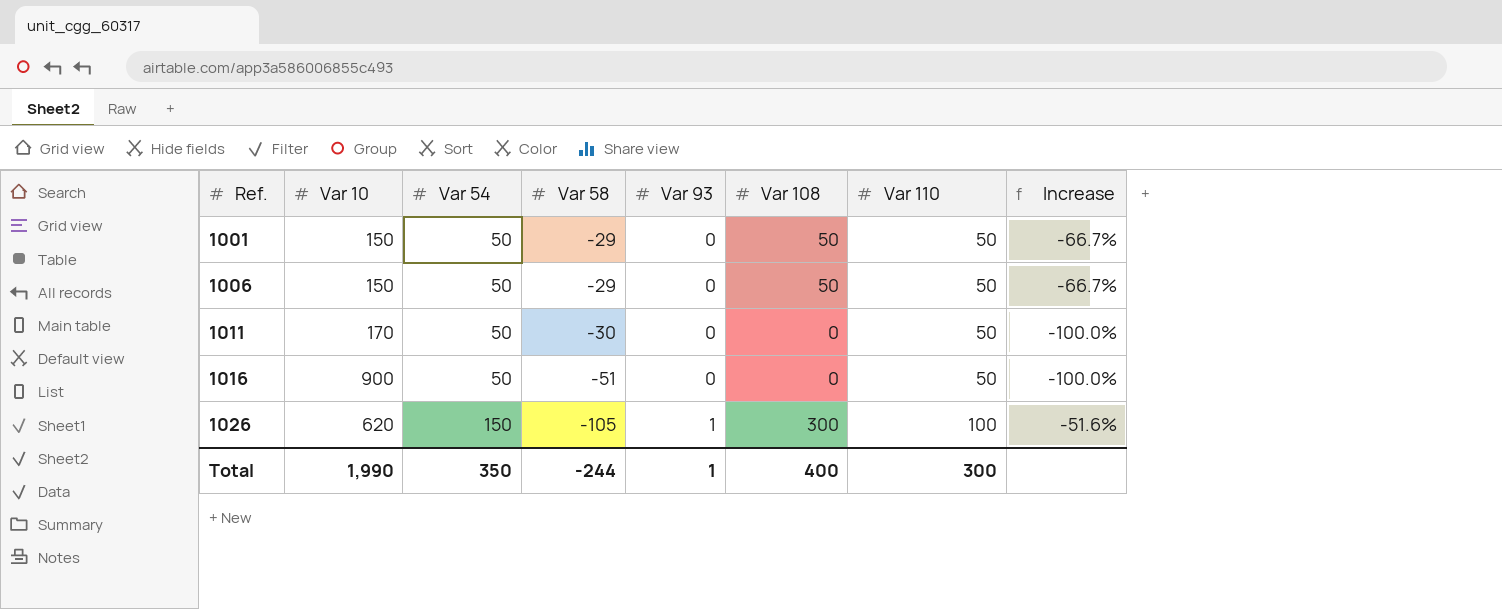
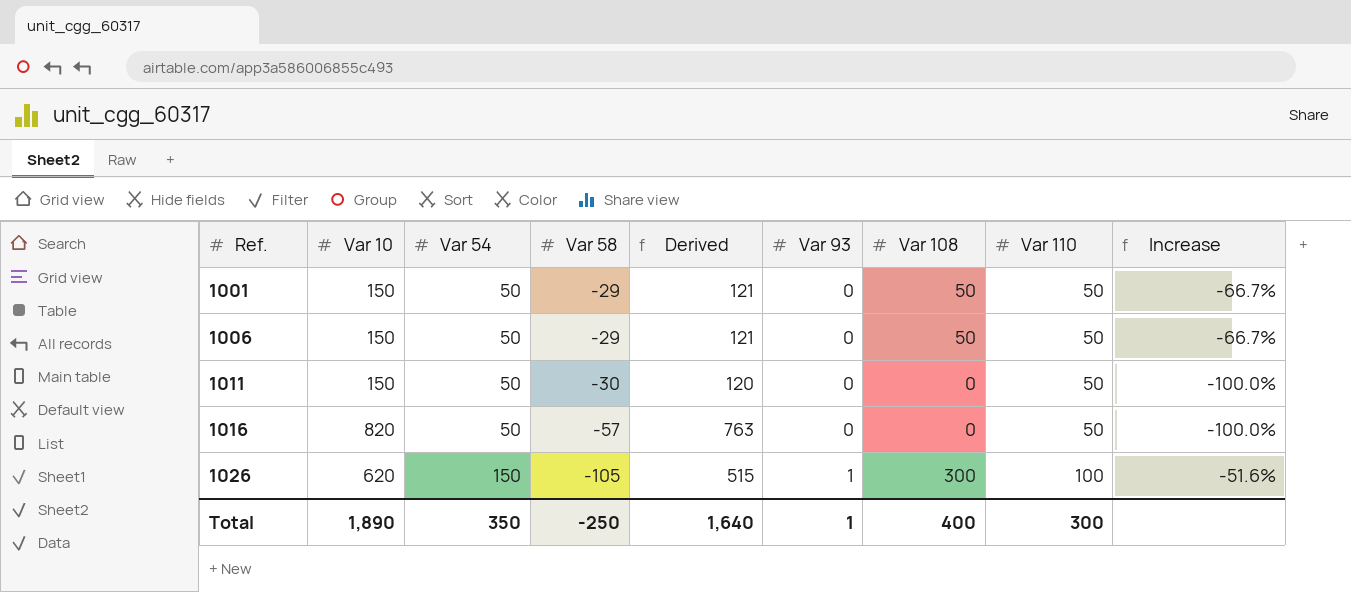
column Derived | formula: none -> [Var 10] + [Var 58]
1011 | Var 10: 170 -> 150
1016 | Var 10: 900 -> 820
1016 | Var 58: -51 -> -57
Total | Var 10: 1,990 -> 1,890
Total | Var 58: -244 -> -250

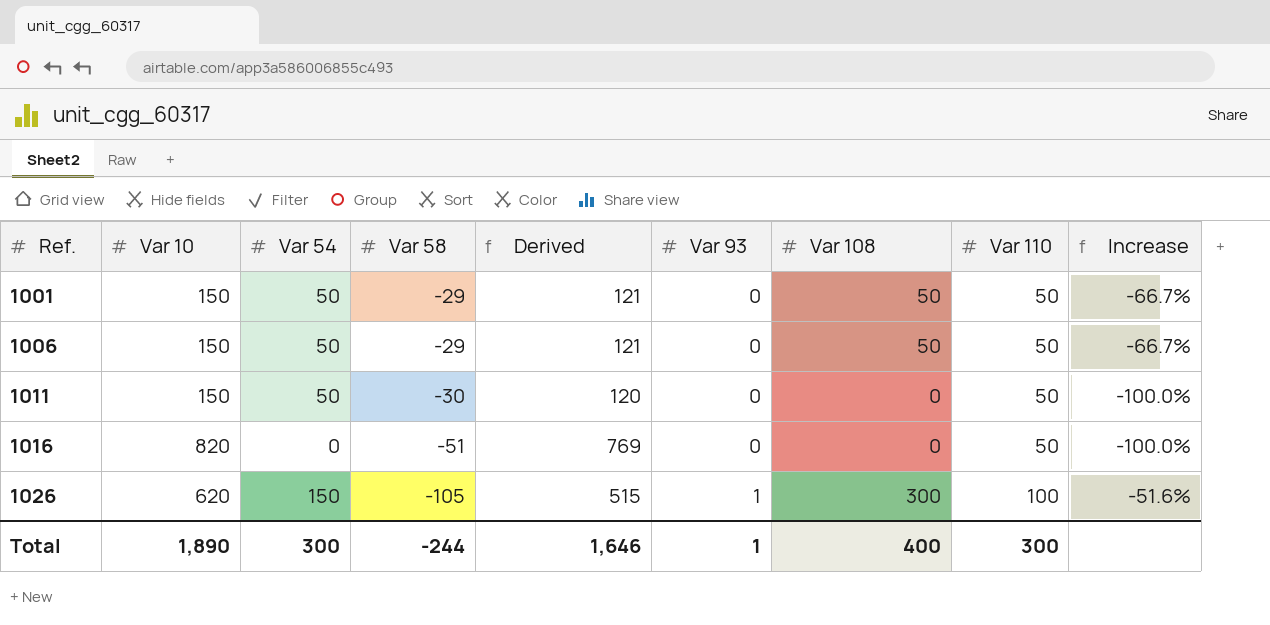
1016 | Var 54: 50 -> 0
1016 | Var 58: -57 -> -51
1016 | Derived: 763 -> 769
Total | Var 54: 350 -> 300
Total | Var 58: -250 -> -244
Total | Derived: 1,640 -> 1,646

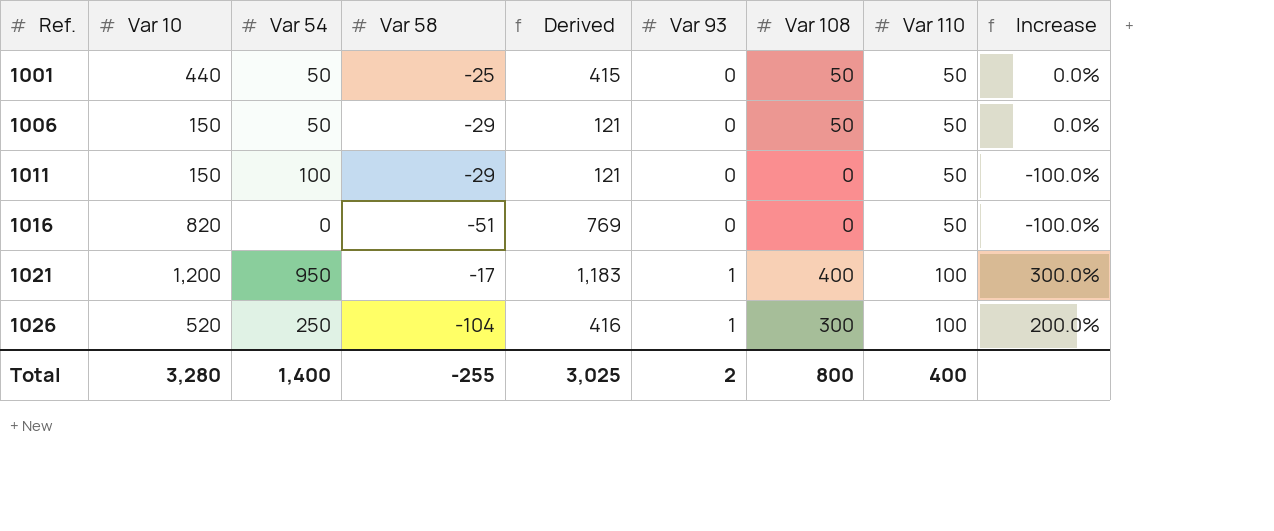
column Increase | formula: ([Var 108] - [Var 10]) / [Var 10] -> ([Var 108] - [Var 110]) / [Var 110]
1001 | Var 10: 150 -> 440
1001 | Var 58: -29 -> -25
1001 | Derived: 121 -> 415
1011 | Var 54: 50 -> 100
1011 | Var 58: -30 -> -29
1011 | Derived: 120 -> 121
row 1021: none -> 1,200 | 950 | -17 | 1,183 | 1 | 400 | 100 | 300.0%
1026 | Var 10: 620 -> 520
1026 | Var 54: 150 -> 250
1026 | Var 58: -105 -> -104
1026 | Derived: 515 -> 416
Total | Var 10: 1,890 -> 3,280
Total | Var 54: 300 -> 1,400
Total | Var 58: -244 -> -255
Total | Derived: 1,646 -> 3,025
Total | Var 93: 1 -> 2
Total | Var 108: 400 -> 800
Total | Var 110: 300 -> 400

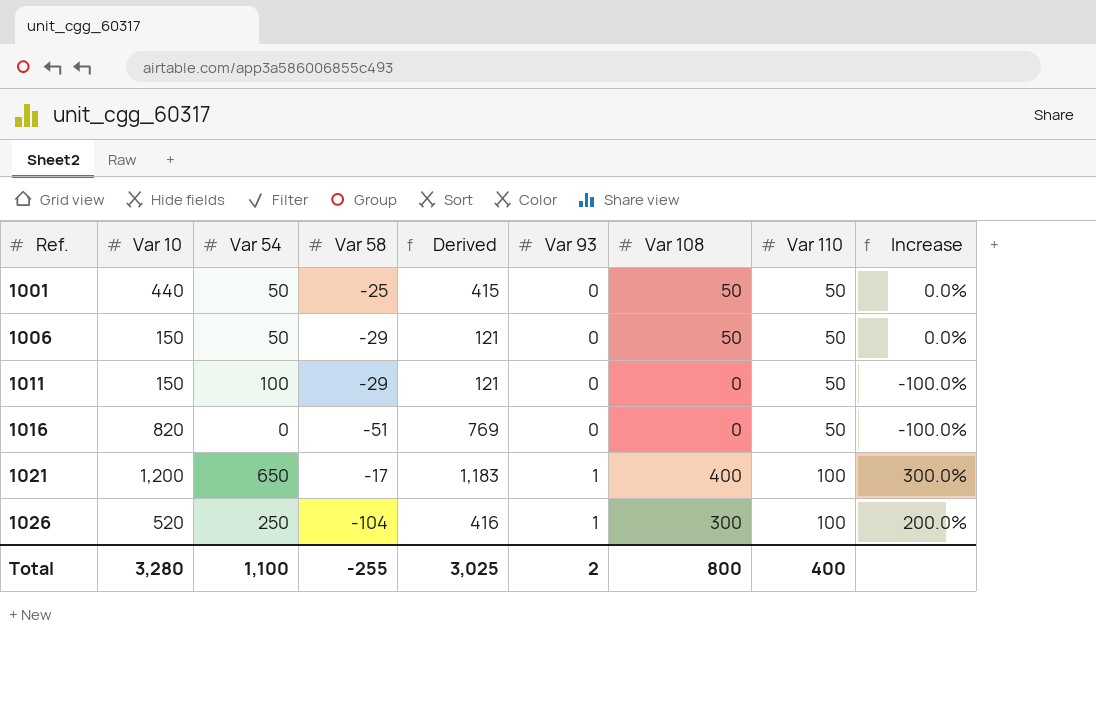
1021 | Var 54: 950 -> 650
Total | Var 54: 1,400 -> 1,100

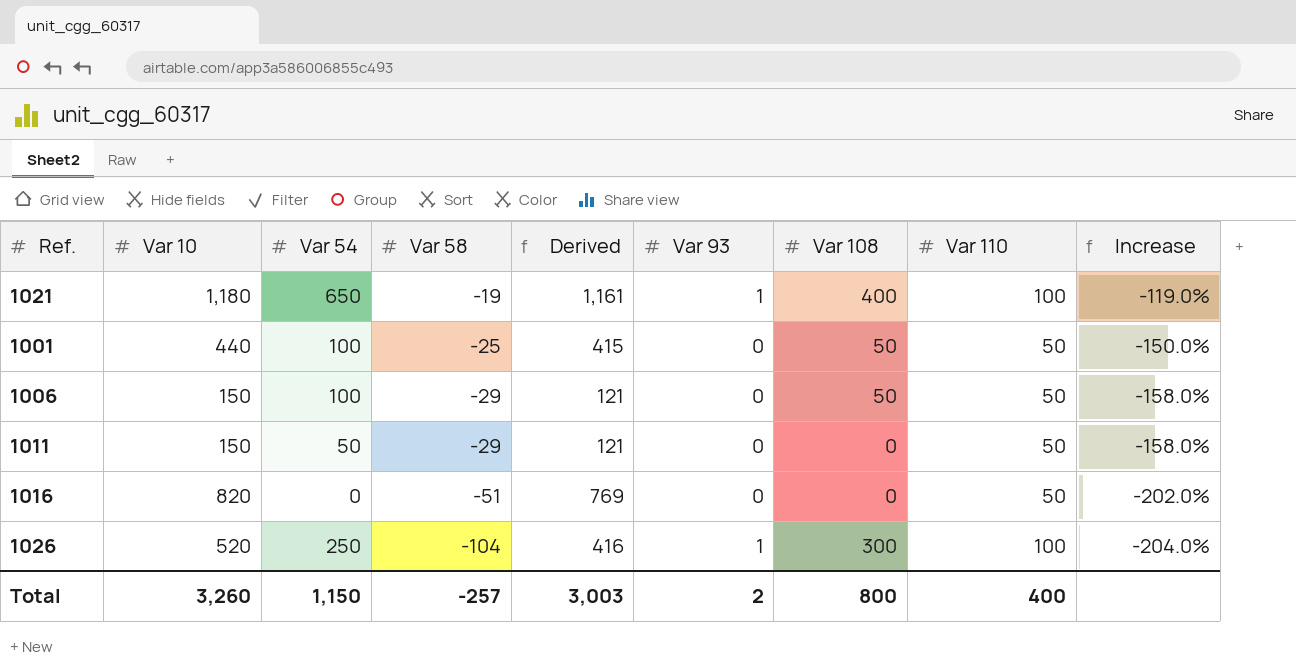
row order: Ref. ascending -> Var 58 descending
column Increase | formula: ([Var 108] - [Var 110]) / [Var 110] -> ([Var 58] - [Var 110]) / [Var 110]
1021 | Var 10: 1,200 -> 1,180
1021 | Var 58: -17 -> -19
1021 | Derived: 1,183 -> 1,161
1001 | Var 54: 50 -> 100
1006 | Var 54: 50 -> 100
1011 | Var 54: 100 -> 50
Total | Var 10: 3,280 -> 3,260
Total | Var 54: 1,100 -> 1,150
Total | Var 58: -255 -> -257
Total | Derived: 3,025 -> 3,003

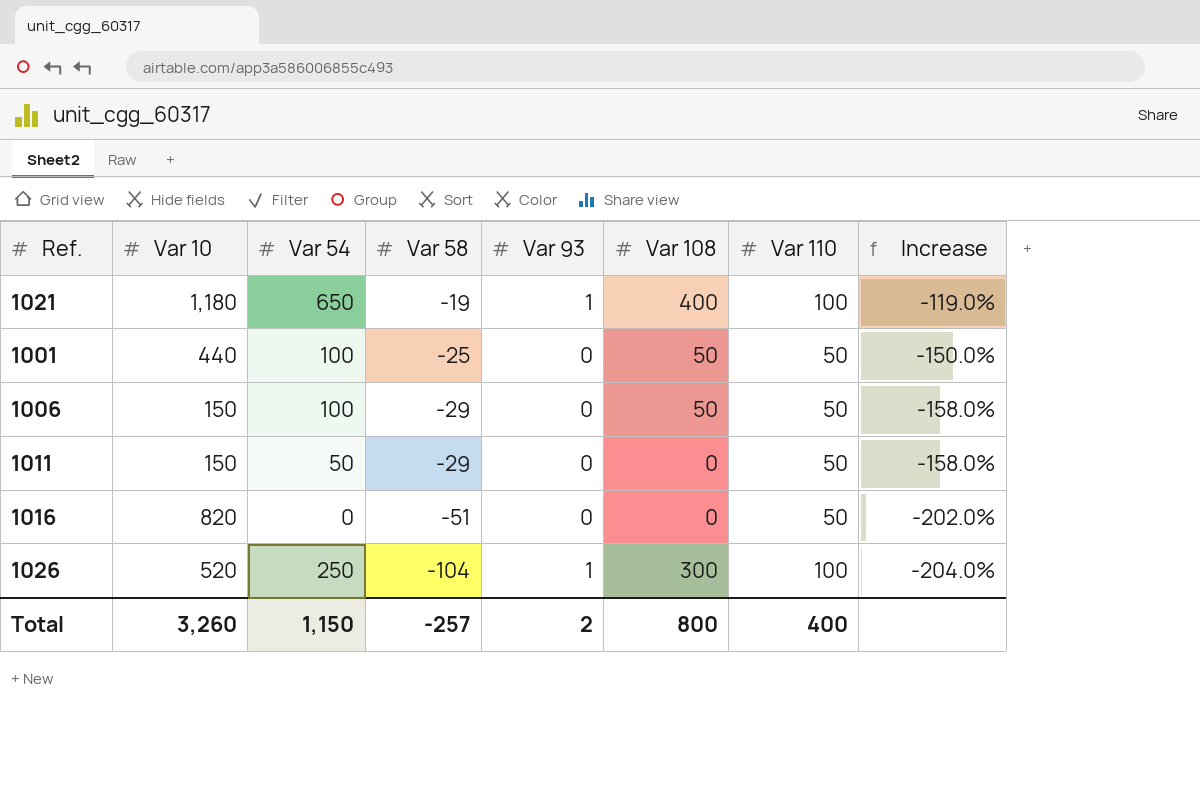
column Derived | formula: [Var 10] + [Var 58] -> none

